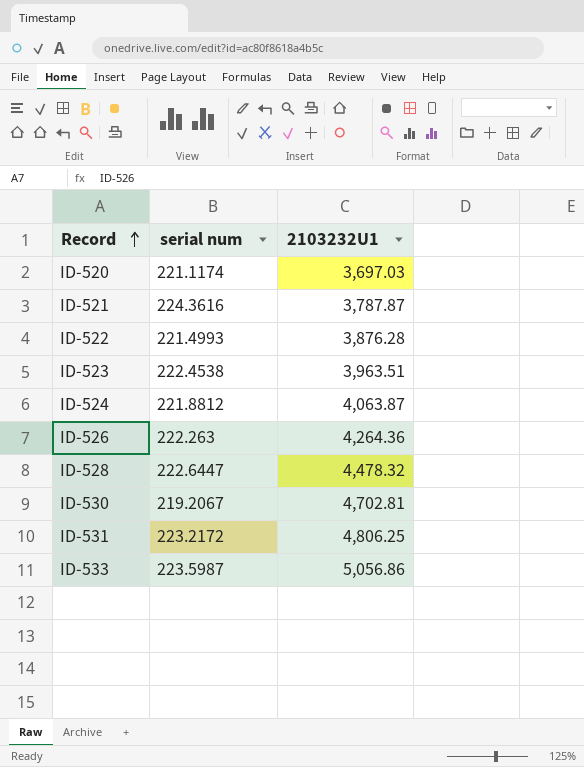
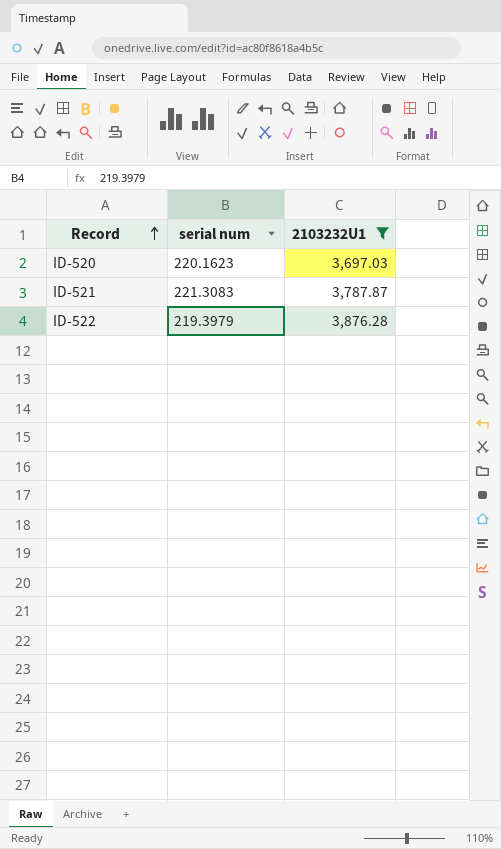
filter: none -> 2103232U1 <= 3,876.28
ID-520 | serial num: 221.1174 -> 220.1623
ID-521 | serial num: 224.3616 -> 221.3083
ID-522 | serial num: 221.4993 -> 219.3979

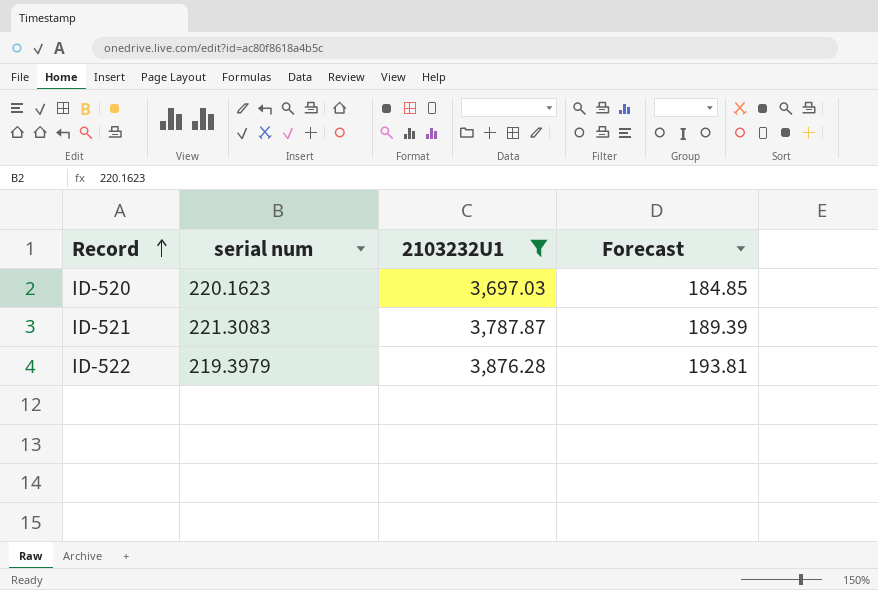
column Forecast | formula: none -> [2103232U1] * 0.05

